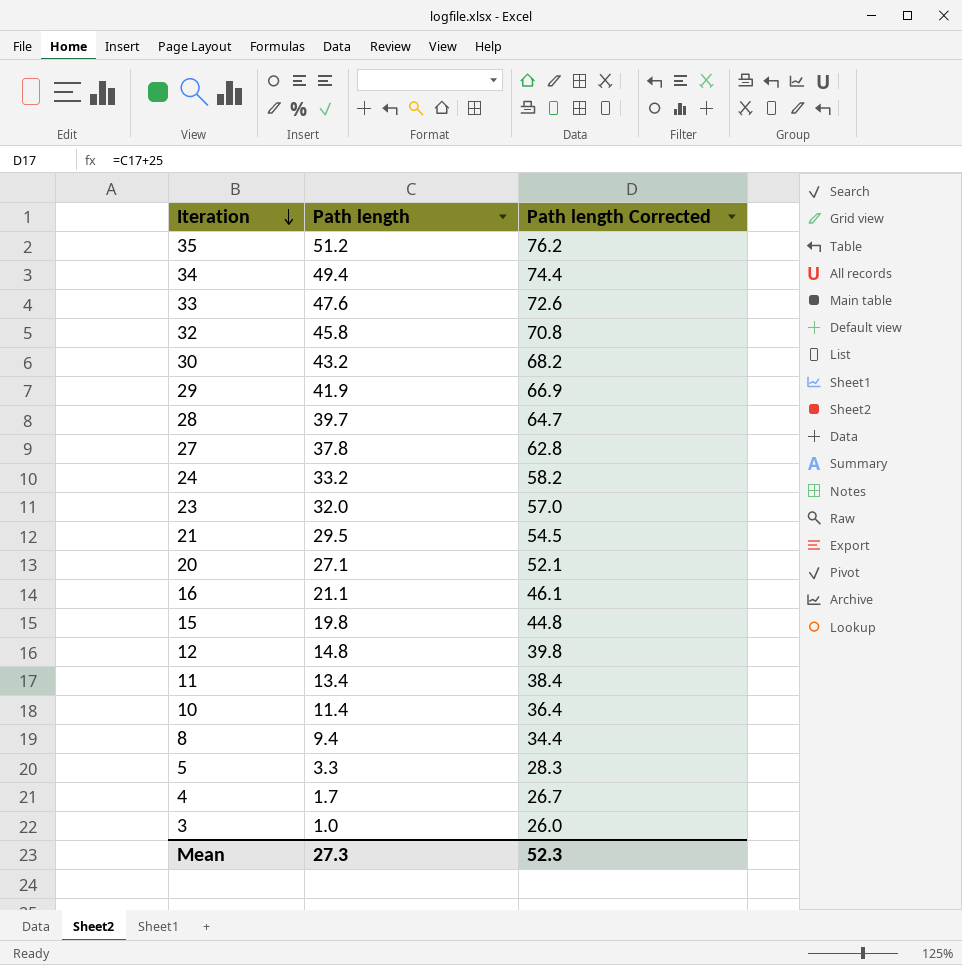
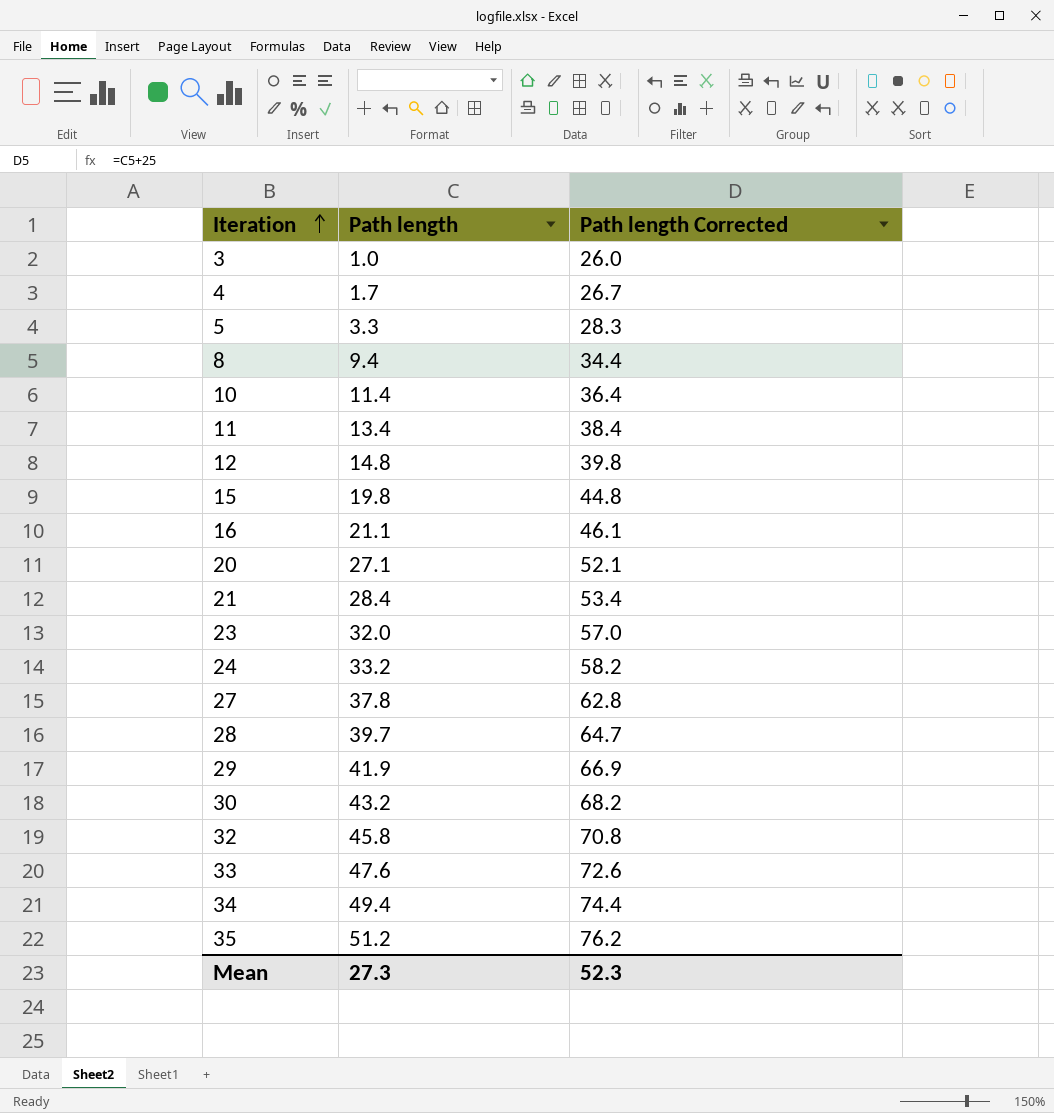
row order: Iteration descending -> Iteration ascending
21 | Path length: 29.5 -> 28.4
21 | Path length Corrected: 54.5 -> 53.4

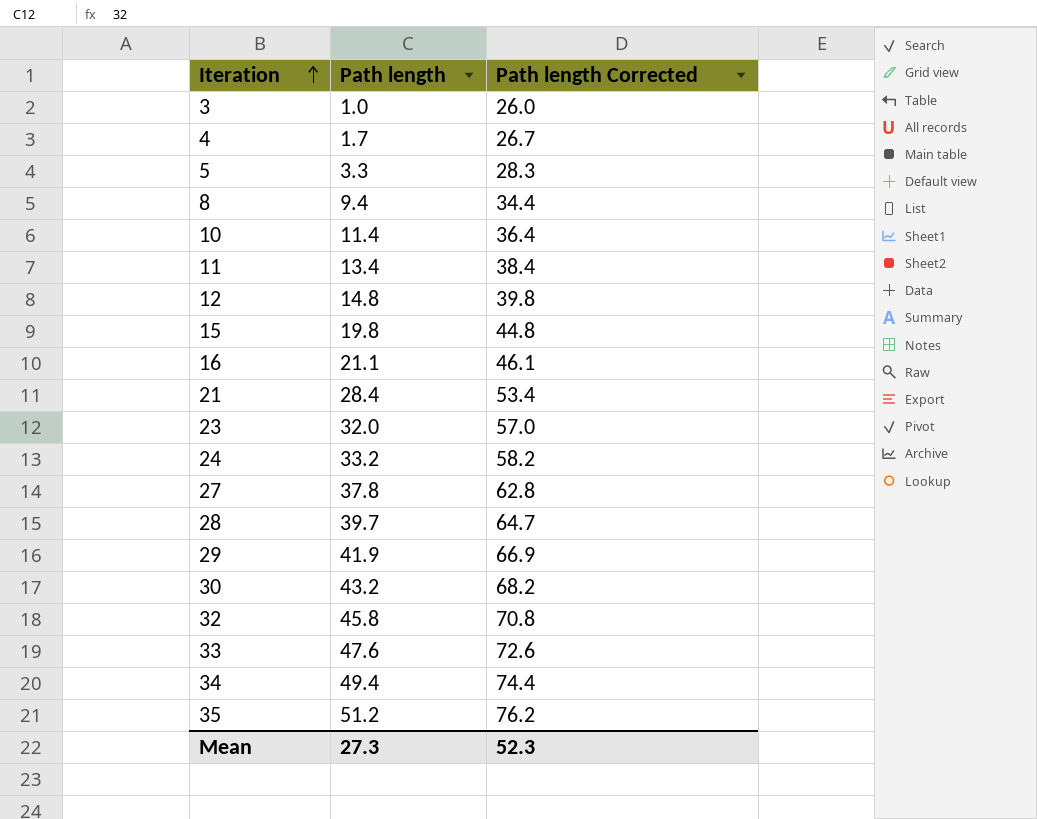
row 20: 27.1 | 52.1 -> none

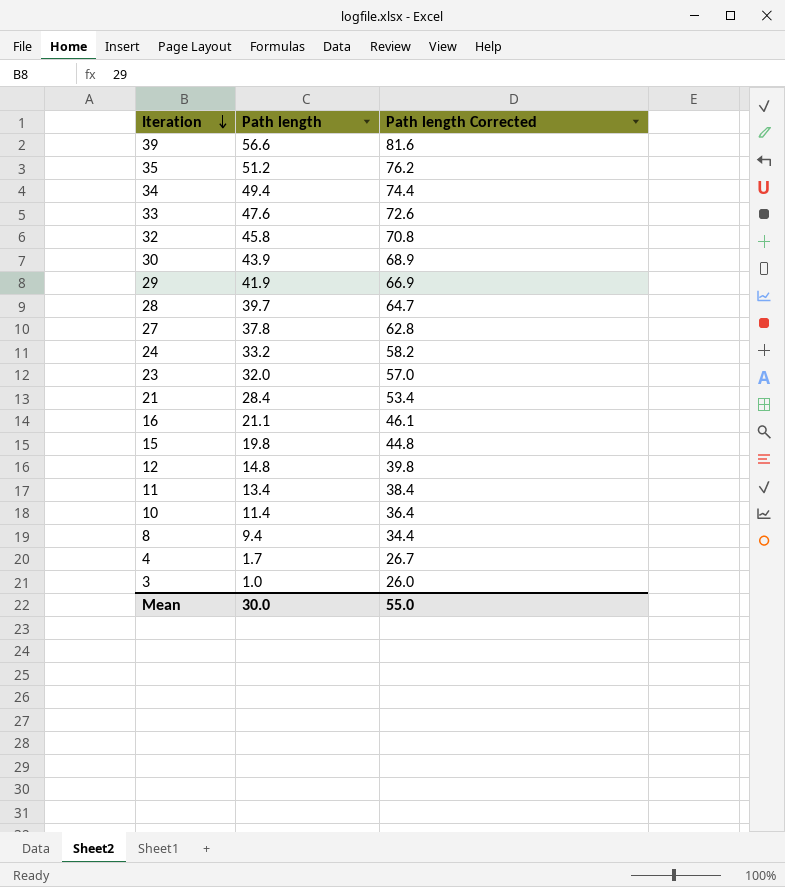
row order: Iteration ascending -> Iteration descending
row 5: 3.3 | 28.3 -> none
row 39: none -> 56.6 | 81.6
30 | Path length: 43.2 -> 43.9
30 | Path length Corrected: 68.2 -> 68.9
Mean | Path length: 27.3 -> 30.0
Mean | Path length Corrected: 52.3 -> 55.0

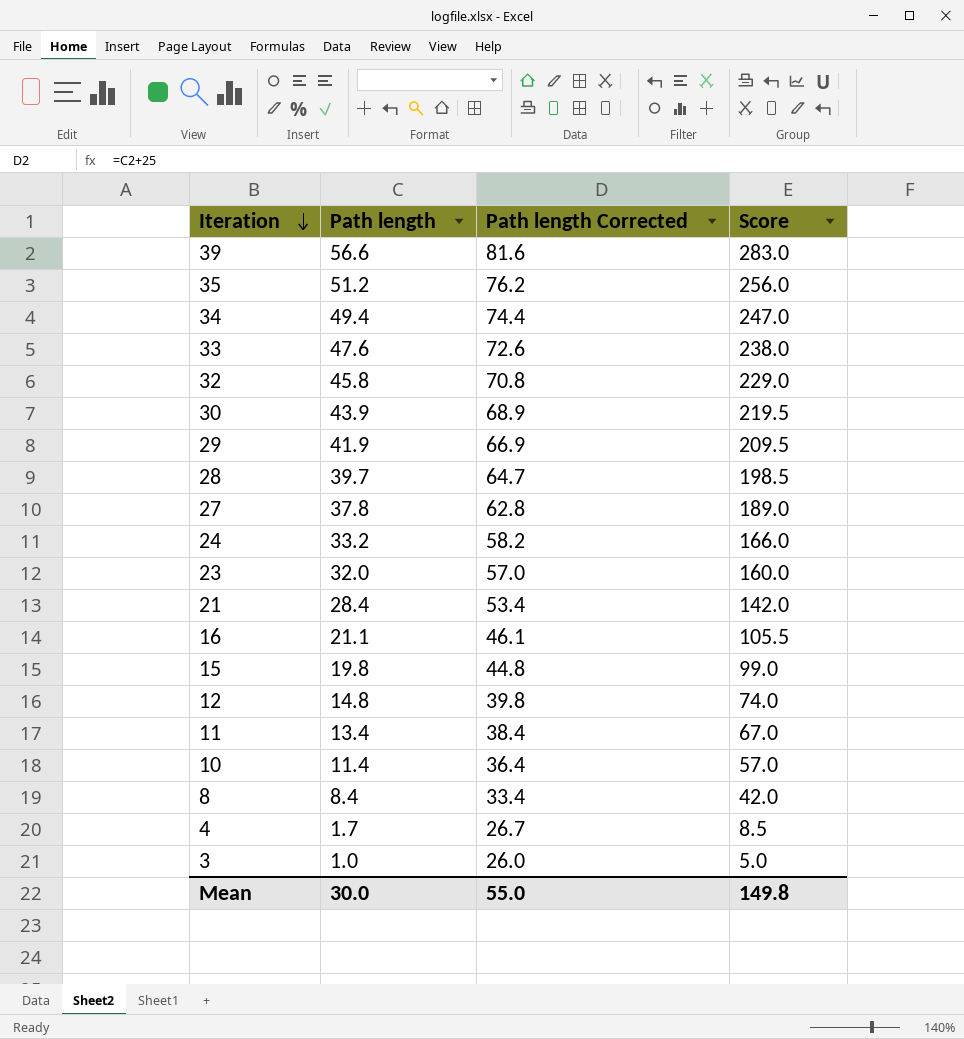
column Score | formula: none -> [Path length] * 5
8 | Path length: 9.4 -> 8.4
8 | Path length Corrected: 34.4 -> 33.4

